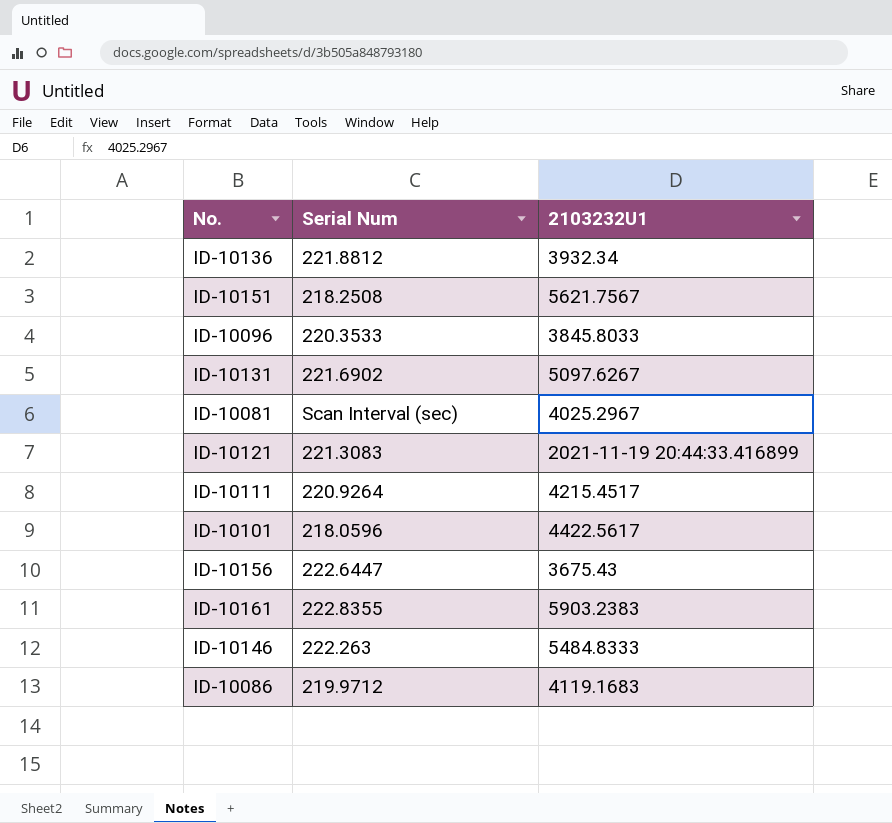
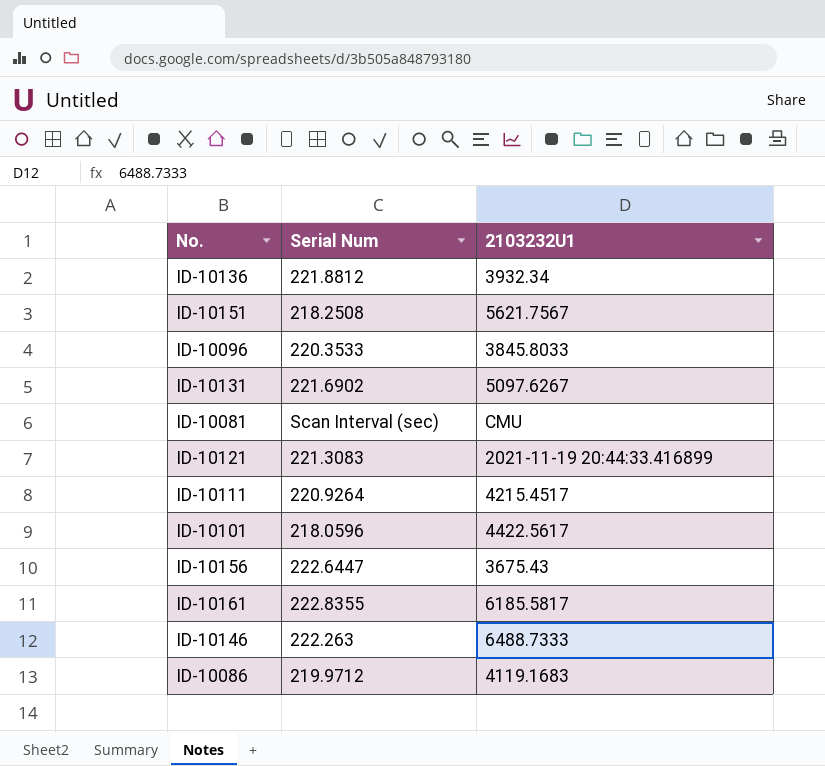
ID-10081 | 2103232U1: 4025.2967 -> CMU
ID-10161 | 2103232U1: 5903.2383 -> 6185.5817
ID-10146 | 2103232U1: 5484.8333 -> 6488.7333

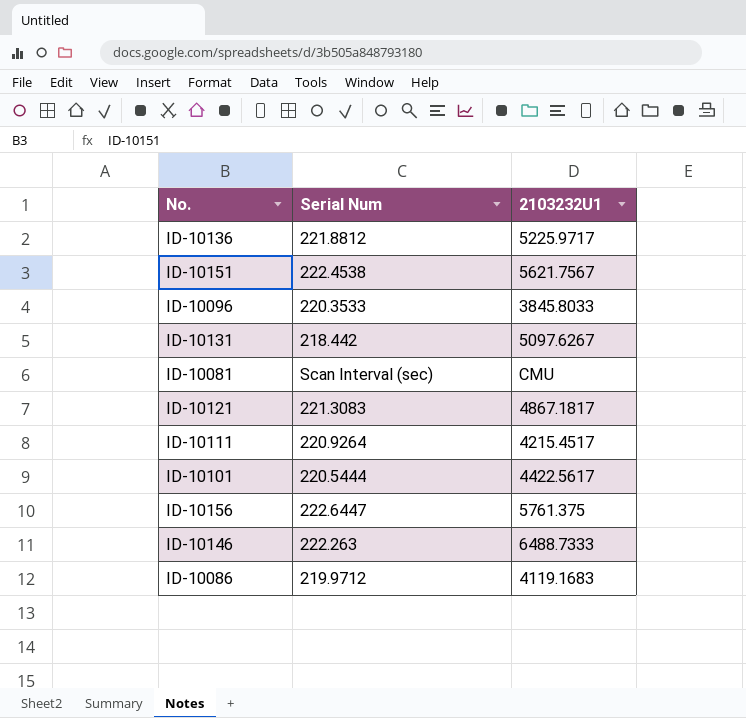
row ID-10161: 222.8355 | 6185.5817 -> none
ID-10136 | 2103232U1: 3932.34 -> 5225.9717
ID-10151 | Serial Num: 218.2508 -> 222.4538
ID-10131 | Serial Num: 221.6902 -> 218.442
ID-10121 | 2103232U1: 2021-11-19 20:44:33.416899 -> 4867.1817
ID-10101 | Serial Num: 218.0596 -> 220.5444
ID-10156 | 2103232U1: 3675.43 -> 5761.375

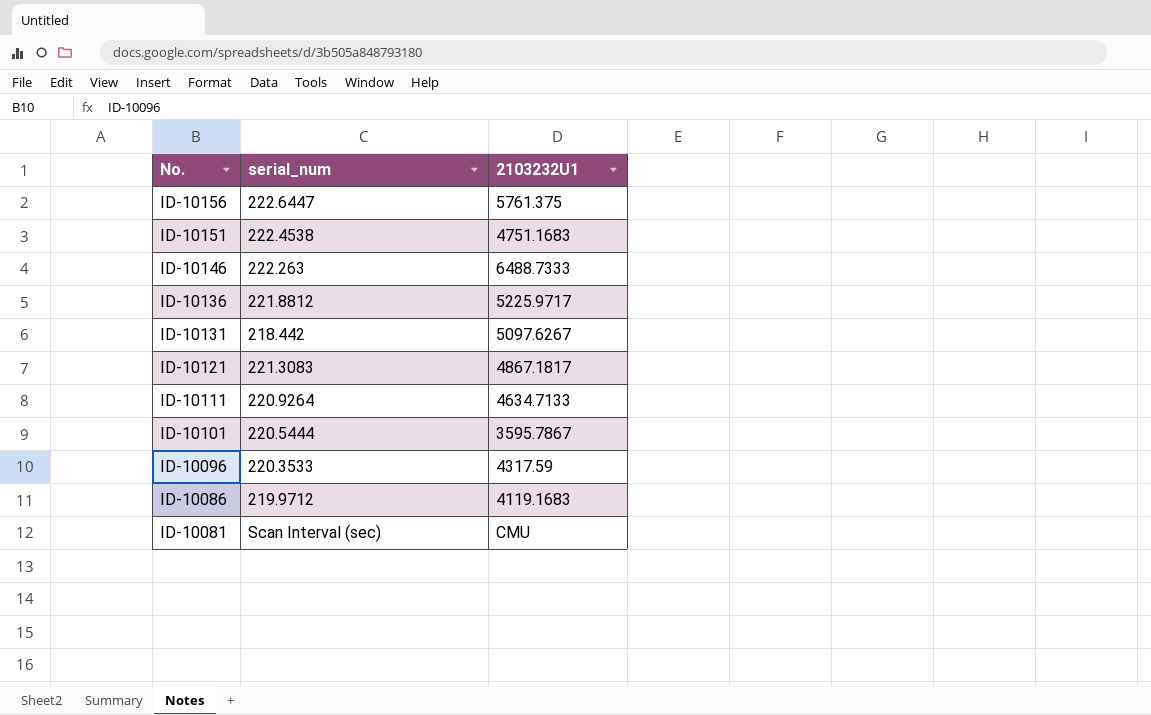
row order: none -> No. descending
column name: Serial Num -> serial_num
ID-10151 | 2103232U1: 5621.7567 -> 4751.1683
ID-10111 | 2103232U1: 4215.4517 -> 4634.7133
ID-10101 | 2103232U1: 4422.5617 -> 3595.7867
ID-10096 | 2103232U1: 3845.8033 -> 4317.59

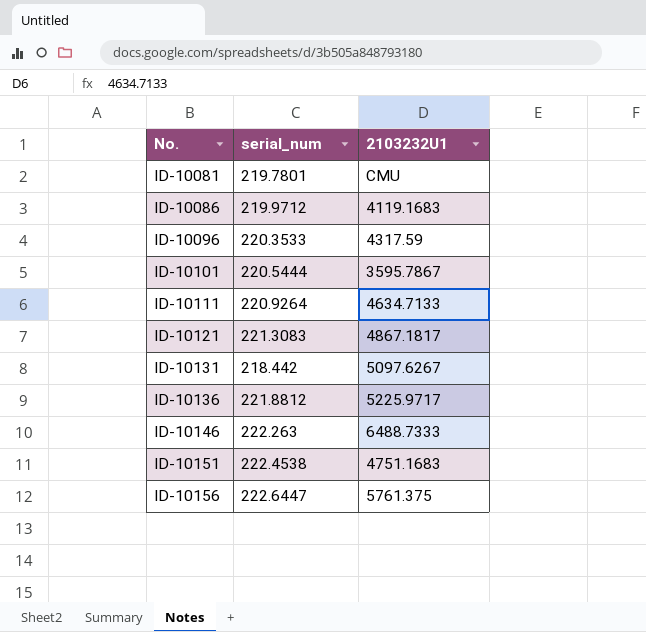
row order: No. descending -> No. ascending
ID-10081 | serial_num: Scan Interval (sec) -> 219.7801

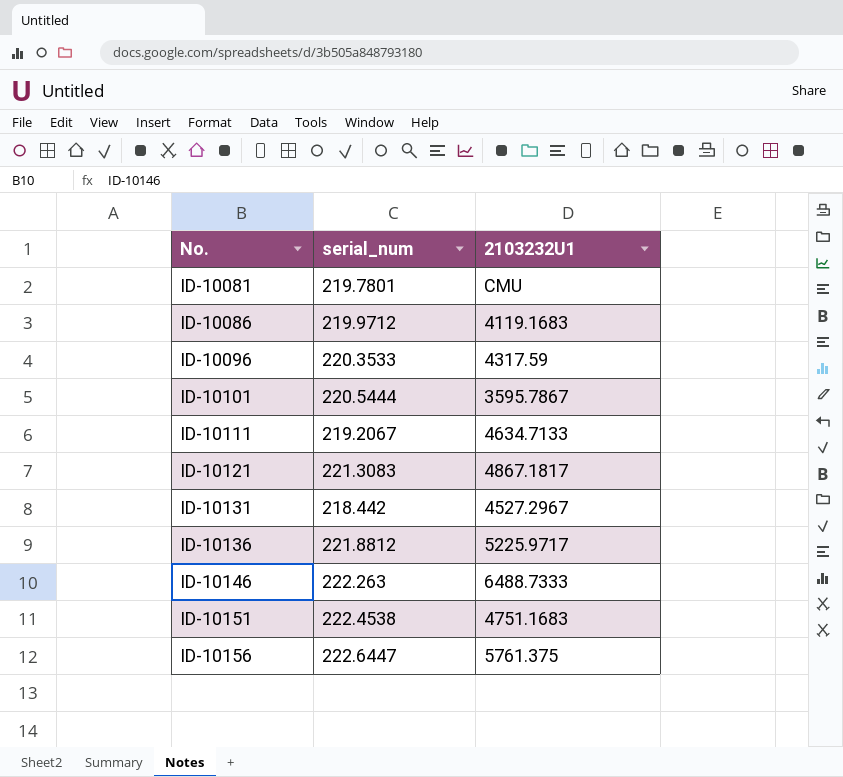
ID-10111 | serial_num: 220.9264 -> 219.2067
ID-10131 | 2103232U1: 5097.6267 -> 4527.2967

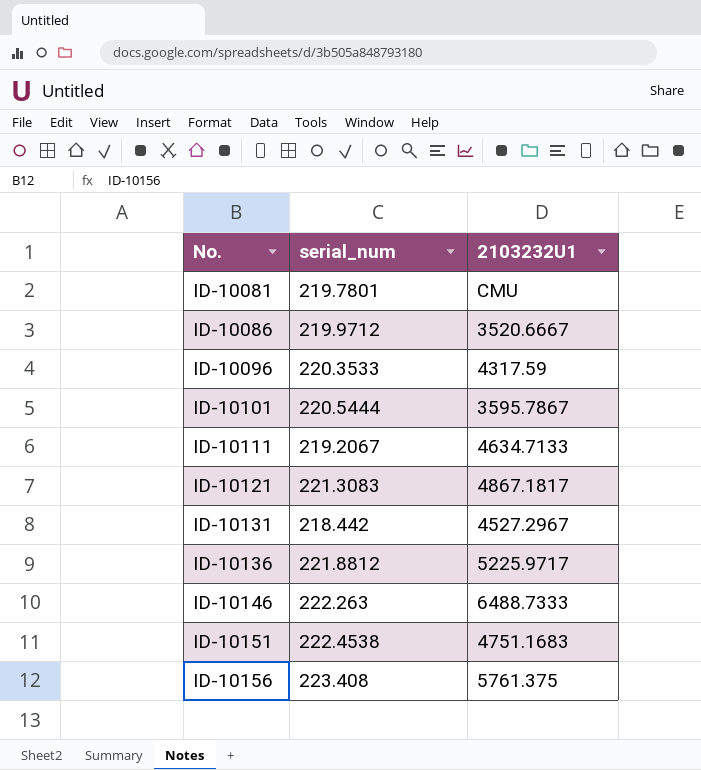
ID-10086 | 2103232U1: 4119.1683 -> 3520.6667
ID-10156 | serial_num: 222.6447 -> 223.408

